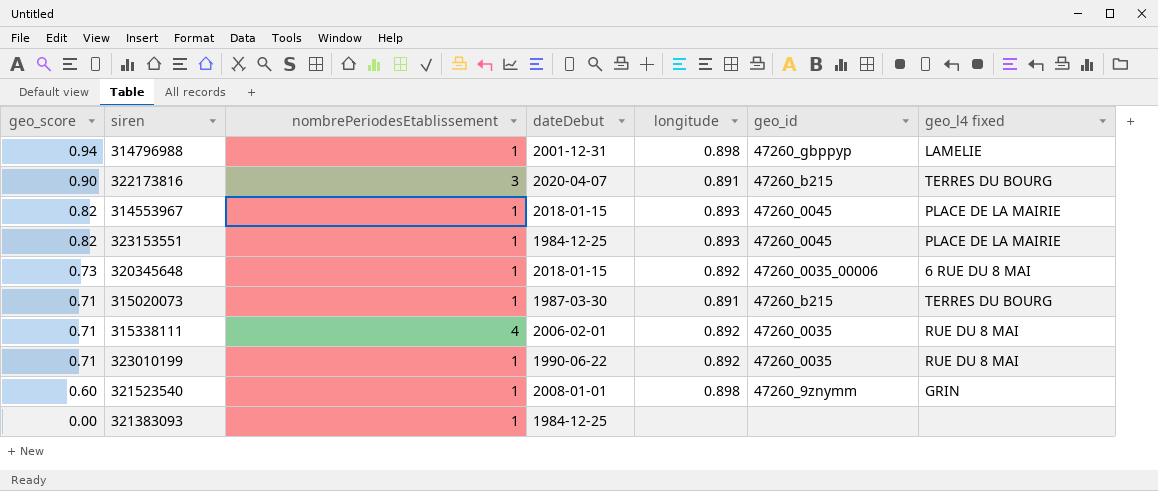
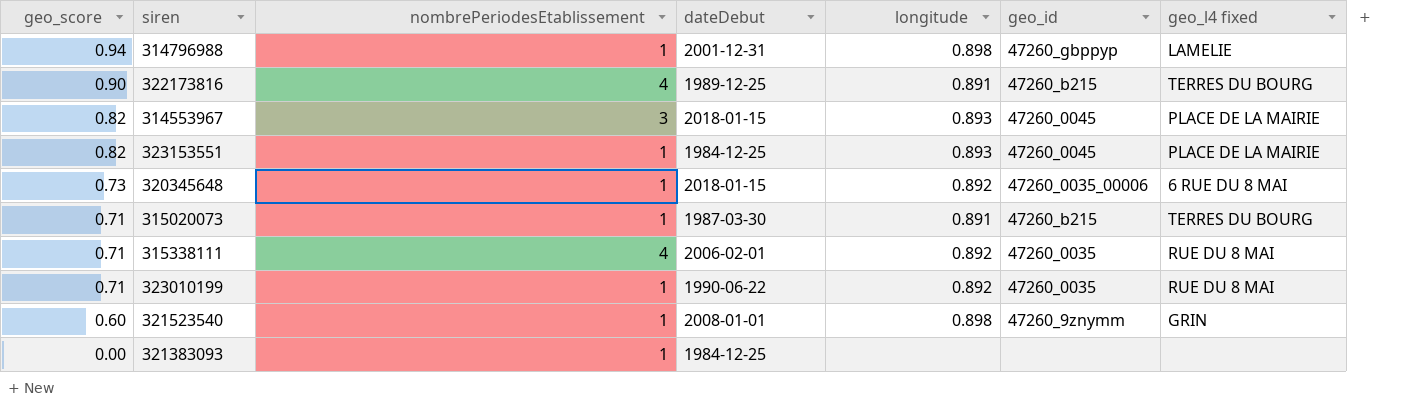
322173816 | nombrePeriodesEtablissement: 3 -> 4
322173816 | dateDebut: 2020-04-07 -> 1989-12-25
314553967 | nombrePeriodesEtablissement: 1 -> 3

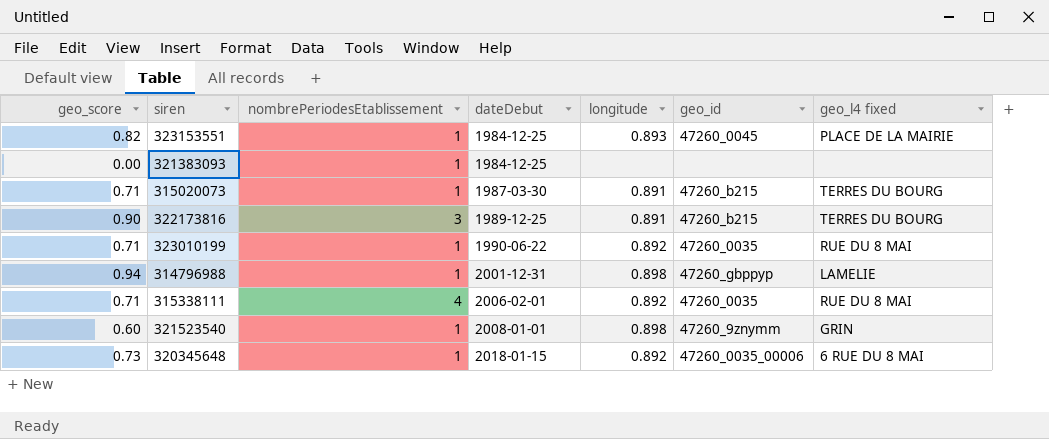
row order: geo_score descending -> dateDebut ascending
row 314553967: 0.82 | 3 | 2018-01-15 | 0.893 | 47260_0045 | PLACE DE LA MAIRIE -> none
322173816 | nombrePeriodesEtablissement: 4 -> 3

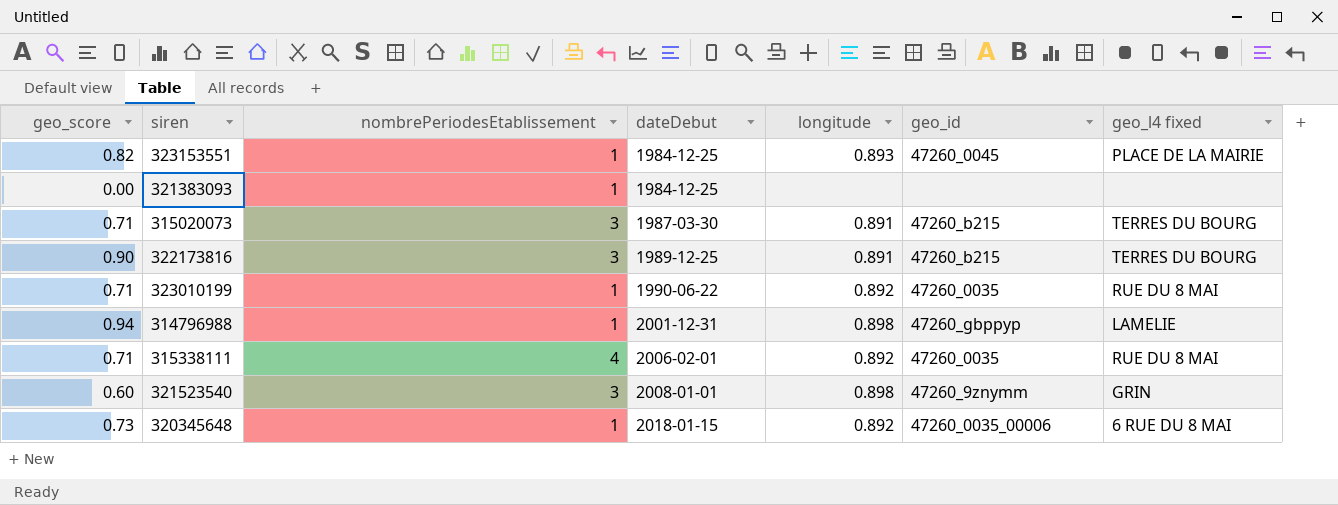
315020073 | nombrePeriodesEtablissement: 1 -> 3
321523540 | nombrePeriodesEtablissement: 1 -> 3

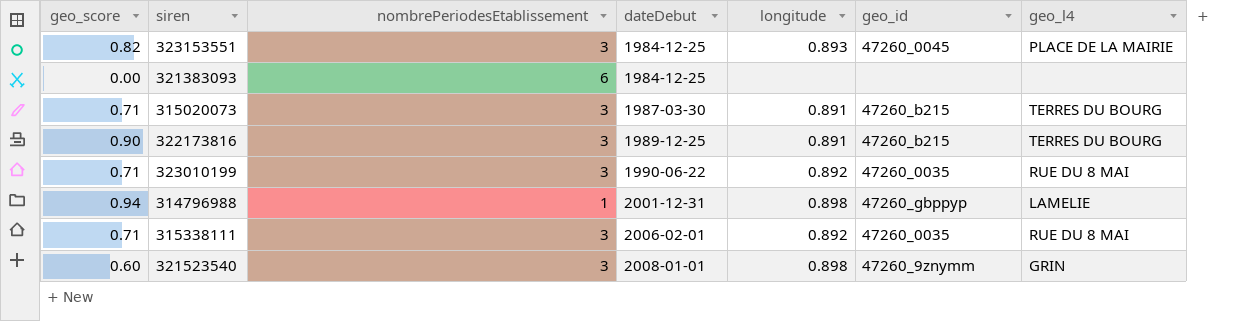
column name: geo_l4 fixed -> geo_l4
row 320345648: 0.73 | 1 | 2018-01-15 | 0.892 | 47260_0035_00006 | 6 RUE DU 8 MAI -> none
323153551 | nombrePeriodesEtablissement: 1 -> 3
321383093 | nombrePeriodesEtablissement: 1 -> 6
323010199 | nombrePeriodesEtablissement: 1 -> 3
315338111 | nombrePeriodesEtablissement: 4 -> 3

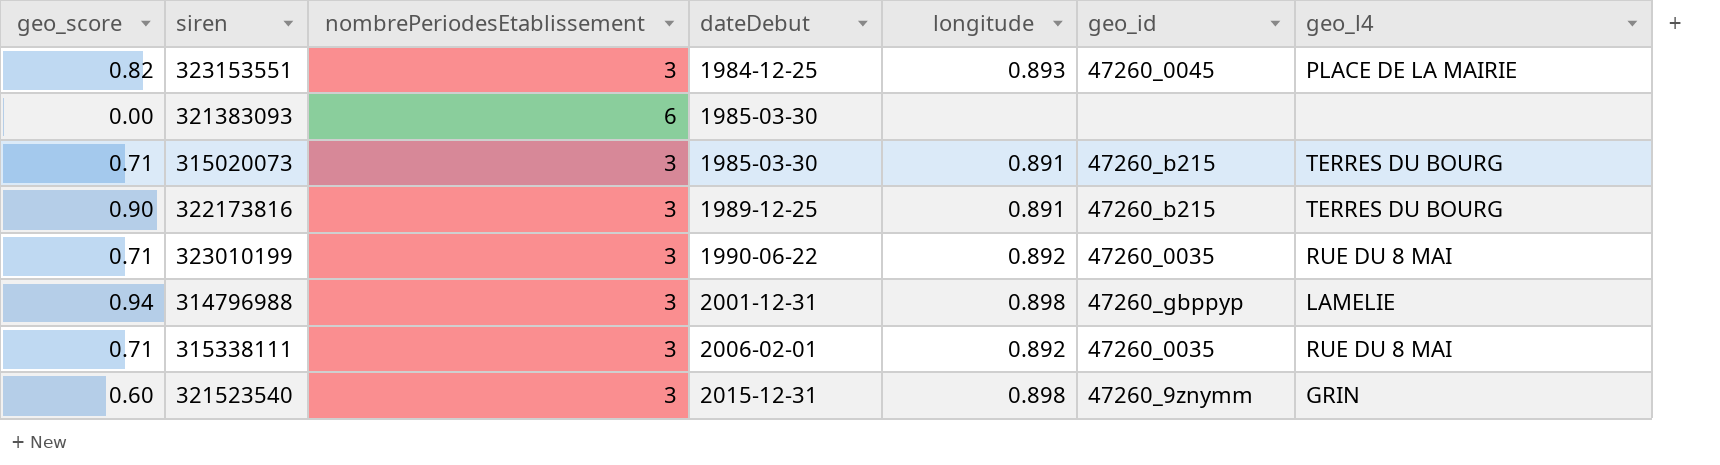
321383093 | dateDebut: 1984-12-25 -> 1985-03-30
315020073 | dateDebut: 1987-03-30 -> 1985-03-30
314796988 | nombrePeriodesEtablissement: 1 -> 3
321523540 | dateDebut: 2008-01-01 -> 2015-12-31

